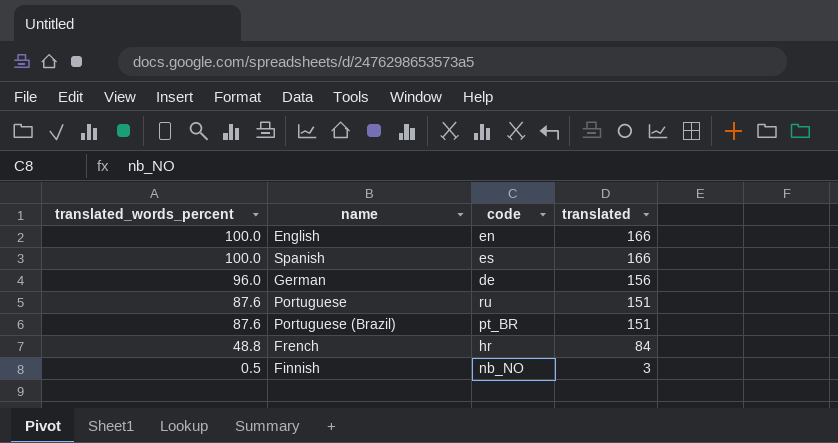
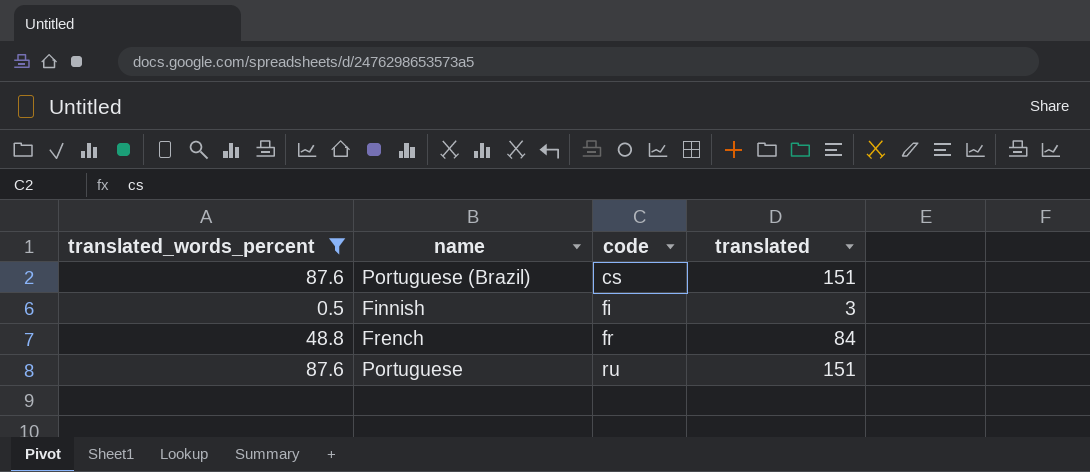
filter: none -> translated_words_percent <= 87.6
row order: translated_words_percent descending -> code ascending
Portuguese (Brazil) | code: pt_BR -> cs
Finnish | code: nb_NO -> fi
French | code: hr -> fr

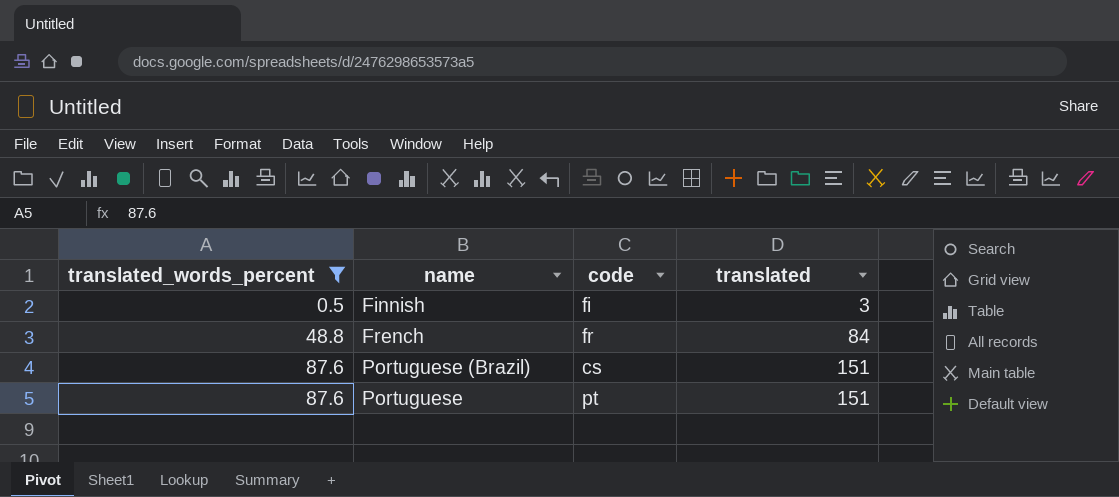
row order: code ascending -> translated_words_percent ascending
Portuguese | code: ru -> pt

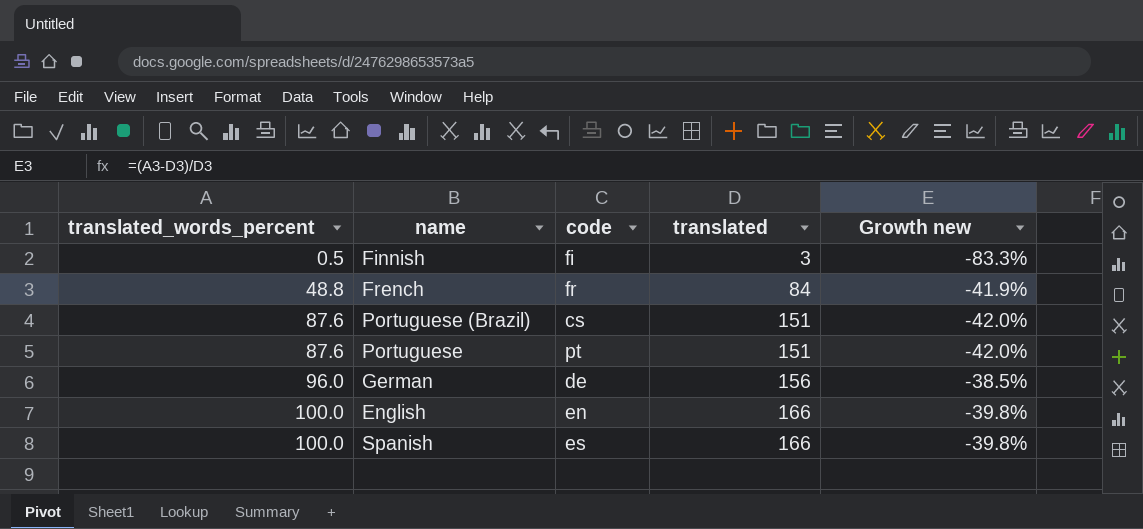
filter: translated_words_percent <= 87.6 -> none
column Growth new | formula: none -> ([translated_words_percent] - [translated]) / [translated]

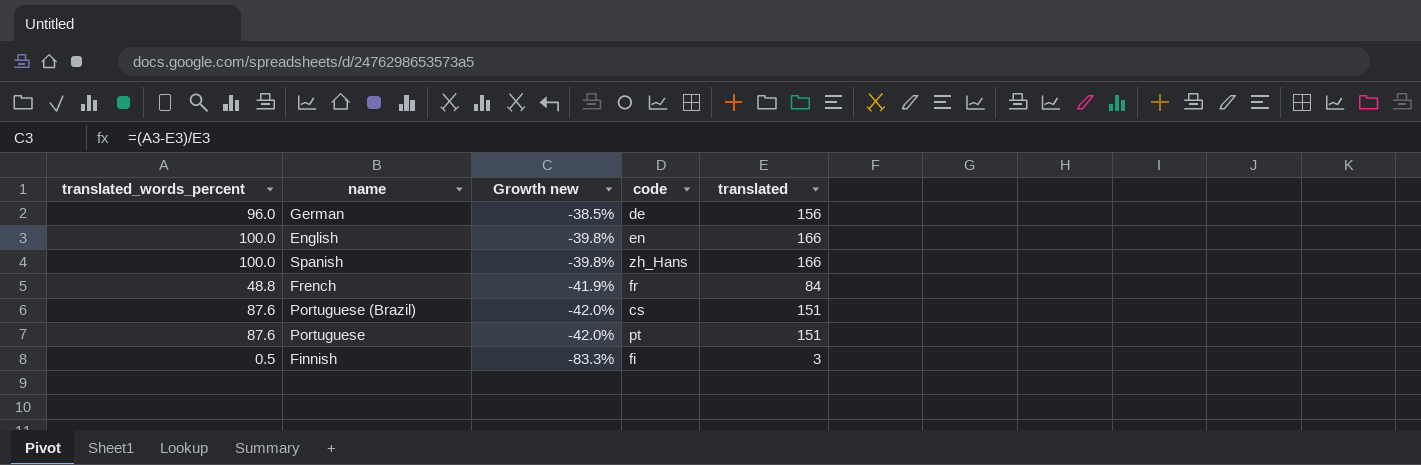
row order: translated_words_percent ascending -> Growth new descending
column Growth new | position: 5 -> 3
Spanish | code: es -> zh_Hans

